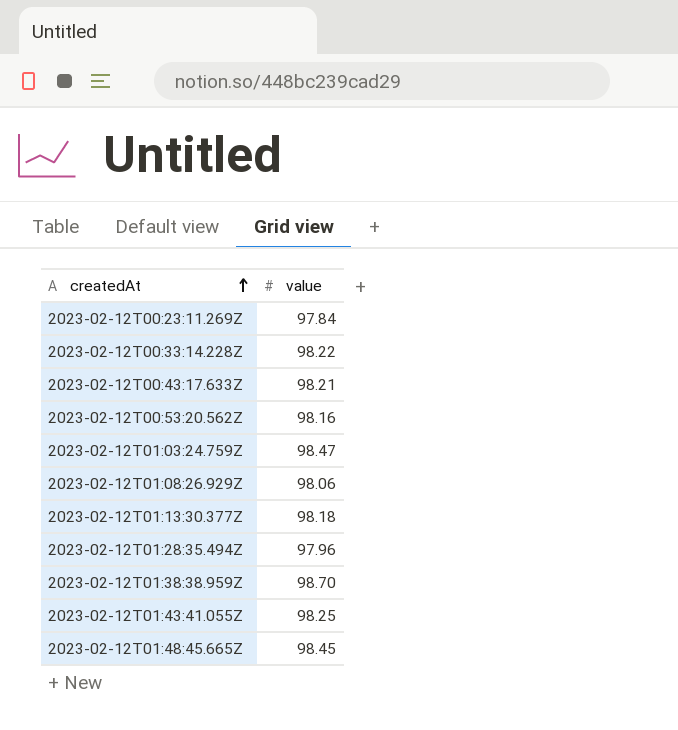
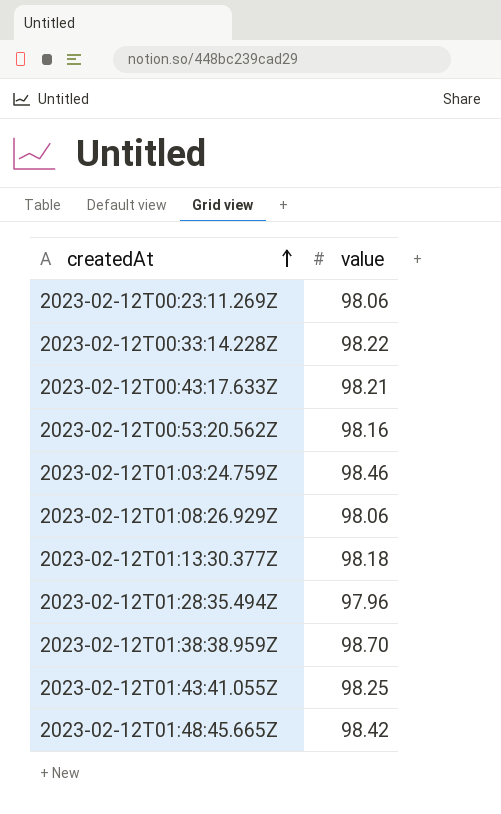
2023-02-12T00:23:11.269Z | value: 97.84 -> 98.06
2023-02-12T01:03:24.759Z | value: 98.47 -> 98.46
2023-02-12T01:48:45.665Z | value: 98.45 -> 98.42

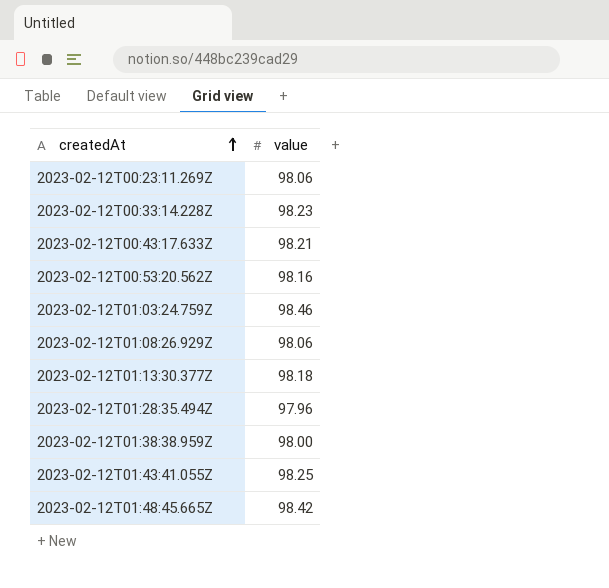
2023-02-12T00:33:14.228Z | value: 98.22 -> 98.23
2023-02-12T01:38:38.959Z | value: 98.70 -> 98.00

